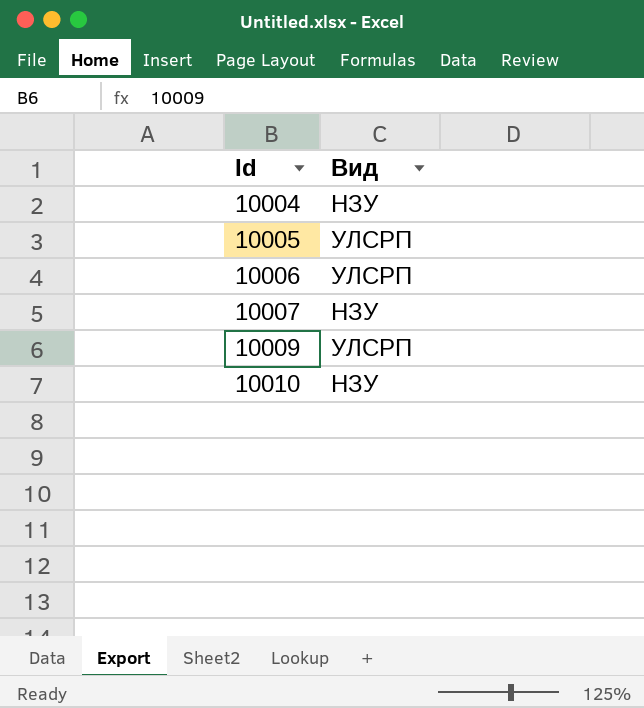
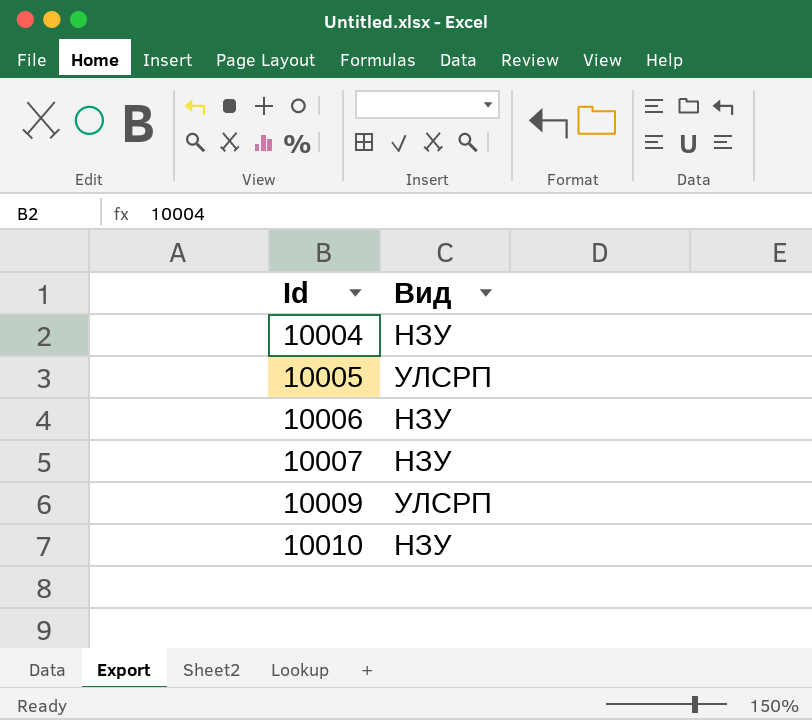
10006 | Вид: УЛСРП -> НЗУ

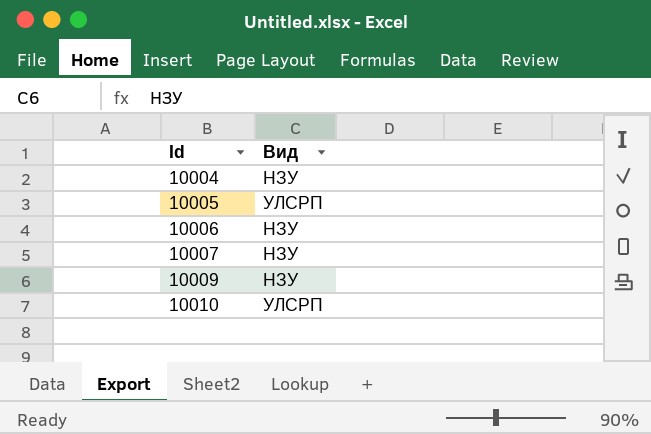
10009 | Вид: УЛСРП -> НЗУ
10010 | Вид: НЗУ -> УЛСРП

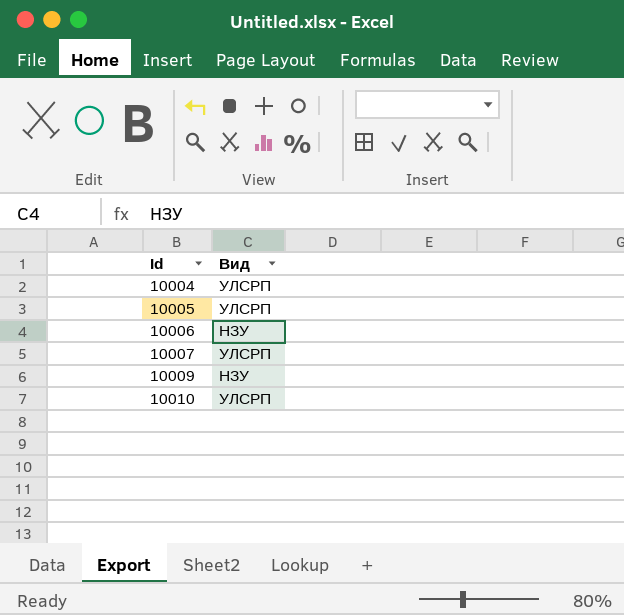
10004 | Вид: НЗУ -> УЛСРП
10007 | Вид: НЗУ -> УЛСРП

